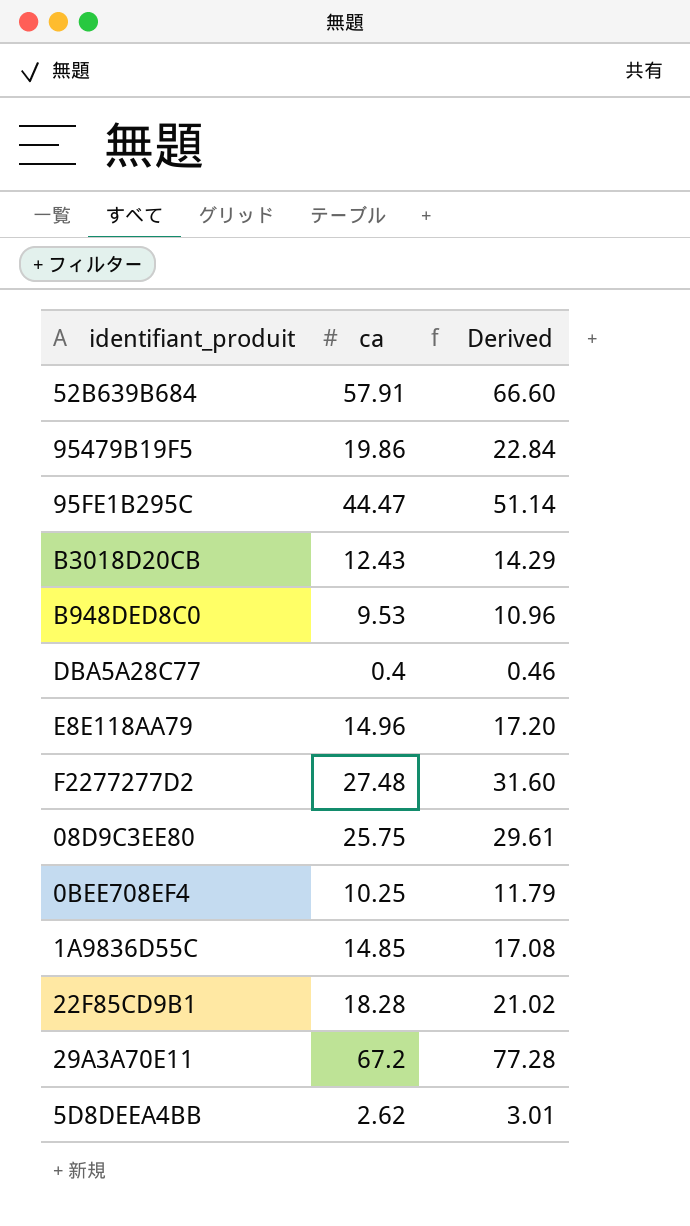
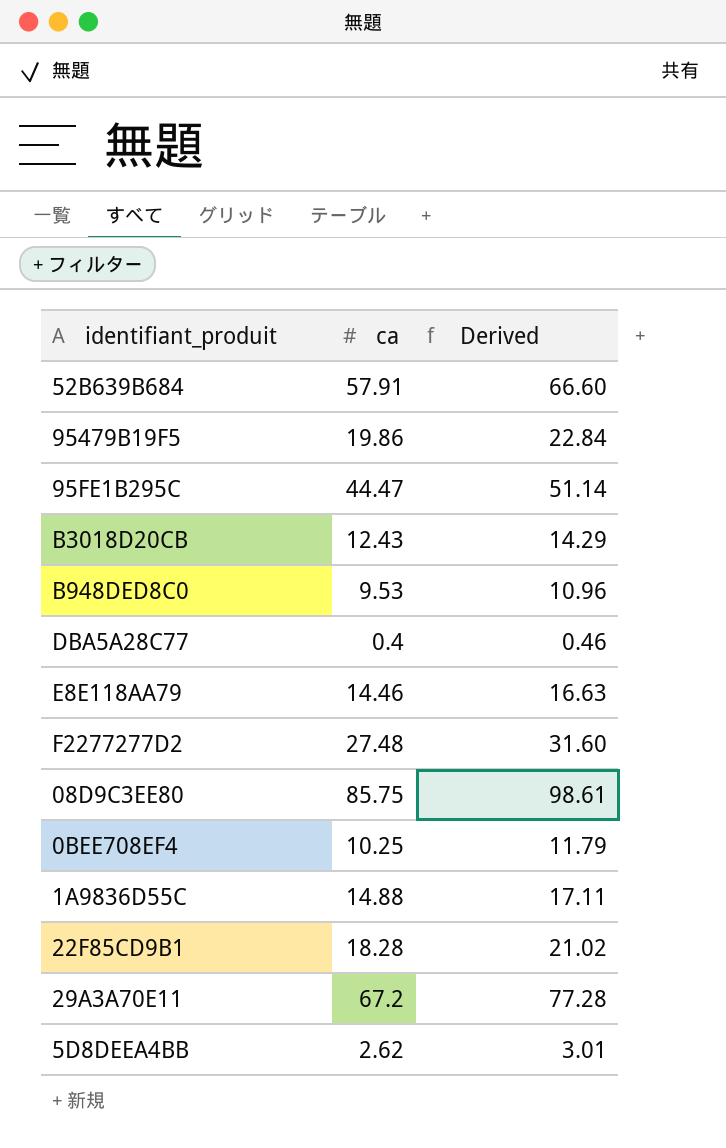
E8E118AA79 | ca: 14.96 -> 14.46
E8E118AA79 | Derived: 17.20 -> 16.63
08D9C3EE80 | ca: 25.75 -> 85.75
08D9C3EE80 | Derived: 29.61 -> 98.61
1A9836D55C | ca: 14.85 -> 14.88
1A9836D55C | Derived: 17.08 -> 17.11

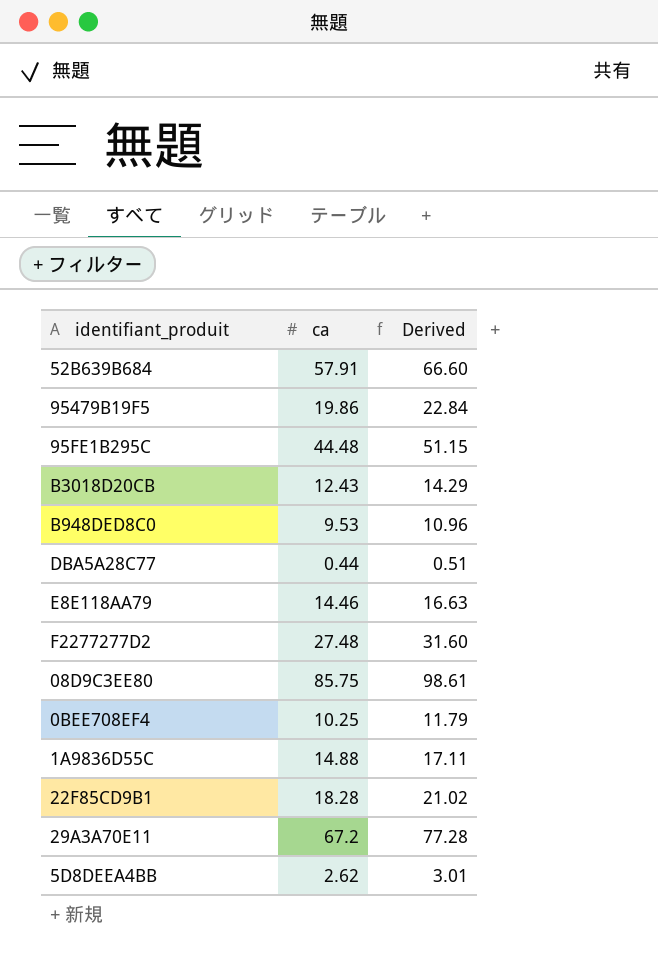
95FE1B295C | ca: 44.47 -> 44.48
95FE1B295C | Derived: 51.14 -> 51.15
DBA5A28C77 | ca: 0.4 -> 0.44
DBA5A28C77 | Derived: 0.46 -> 0.51

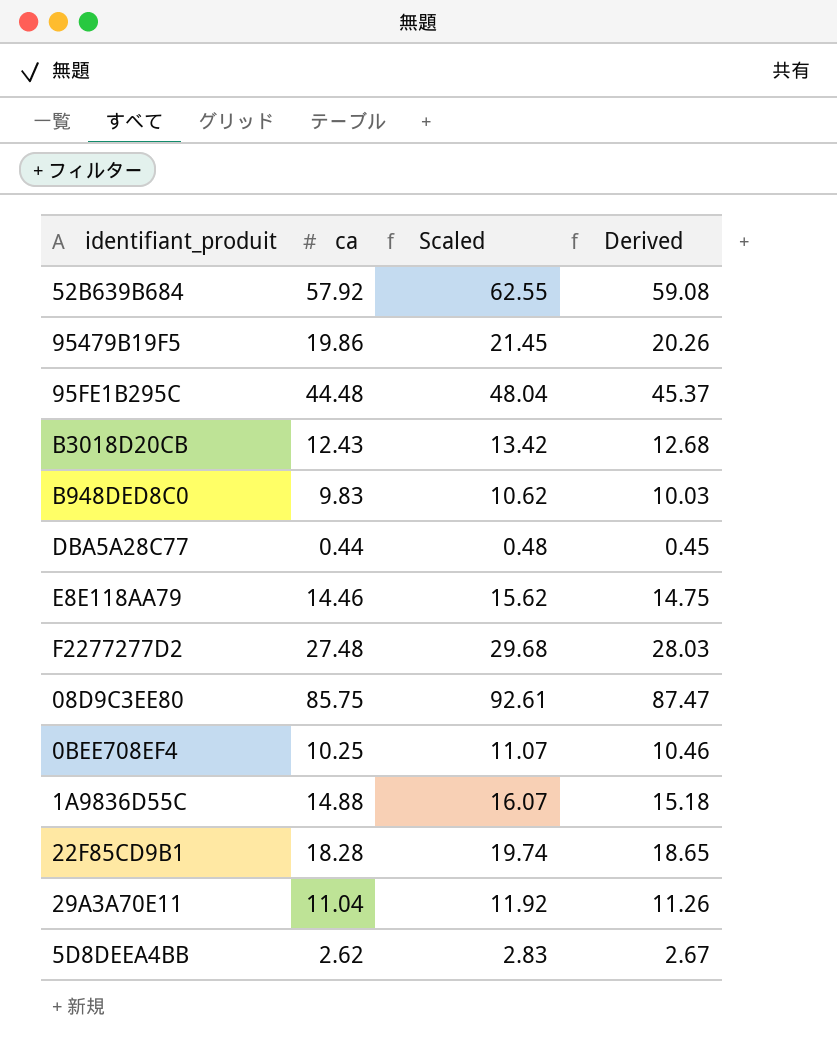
column Scaled | formula: none -> [ca] * 1.08
column Derived | formula: [ca] * 1.15 -> [ca] * 1.02
52B639B684 | ca: 57.91 -> 57.92
B948DED8C0 | ca: 9.53 -> 9.83
29A3A70E11 | ca: 67.2 -> 11.04

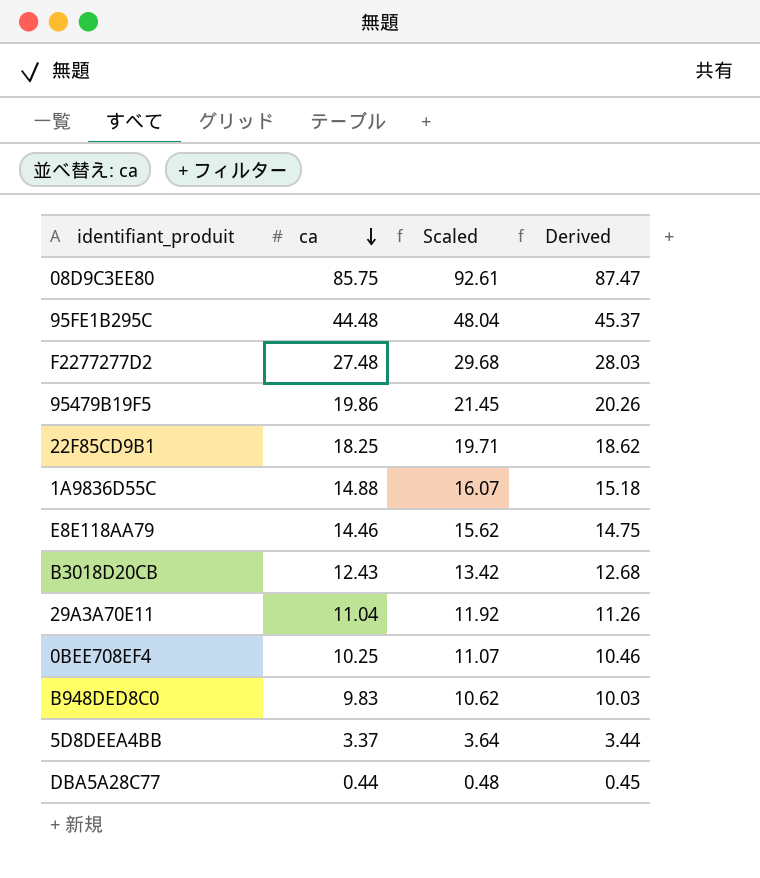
row order: none -> ca descending
row 52B639B684: 57.92 | 62.55 | 59.08 -> none
22F85CD9B1 | ca: 18.28 -> 18.25
22F85CD9B1 | Scaled: 19.74 -> 19.71
22F85CD9B1 | Derived: 18.65 -> 18.62
5D8DEEA4BB | ca: 2.62 -> 3.37
5D8DEEA4BB | Scaled: 2.83 -> 3.64
5D8DEEA4BB | Derived: 2.67 -> 3.44

